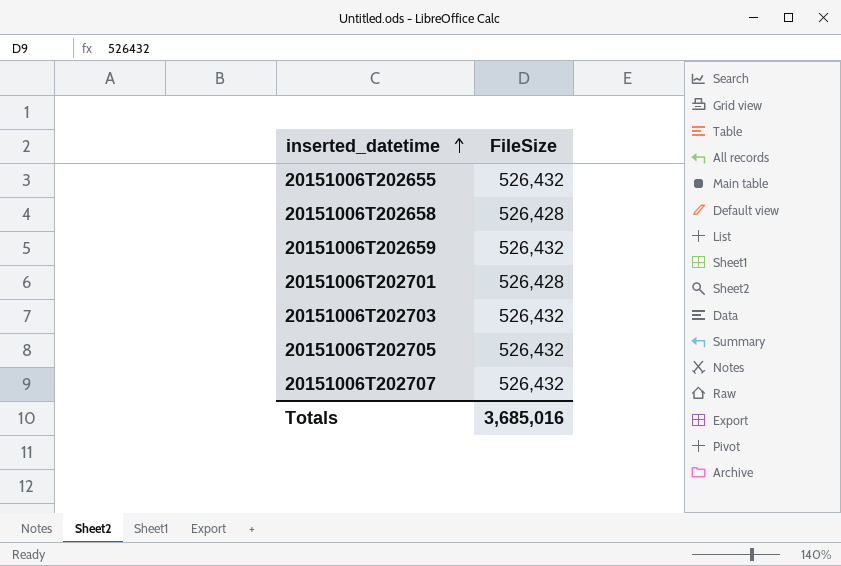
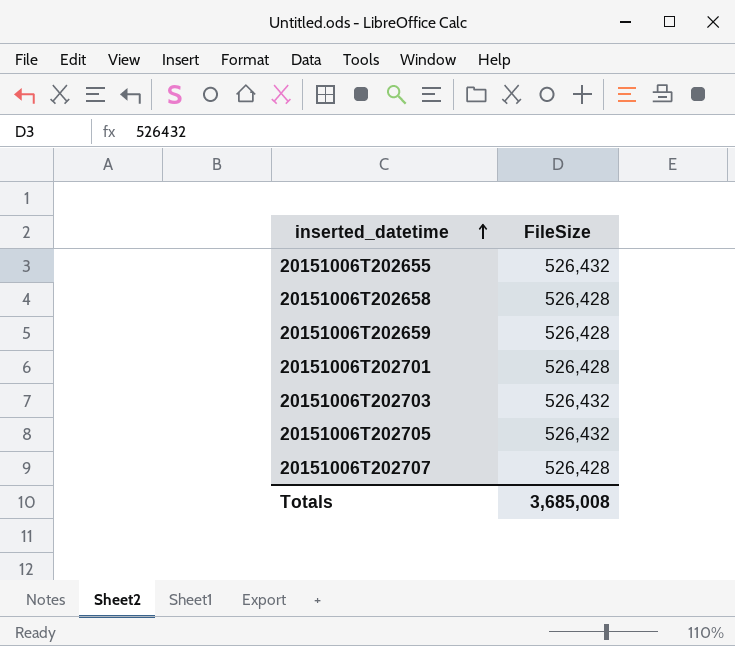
20151006T202659 | FileSize: 526,432 -> 526,428
20151006T202707 | FileSize: 526,432 -> 526,428
Totals | FileSize: 3,685,016 -> 3,685,008

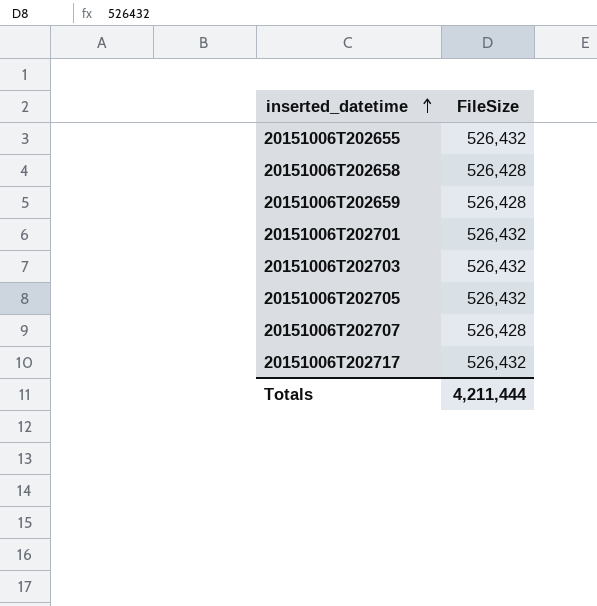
20151006T202701 | FileSize: 526,428 -> 526,432
row 20151006T202717: none -> 526,432
Totals | FileSize: 3,685,008 -> 4,211,444

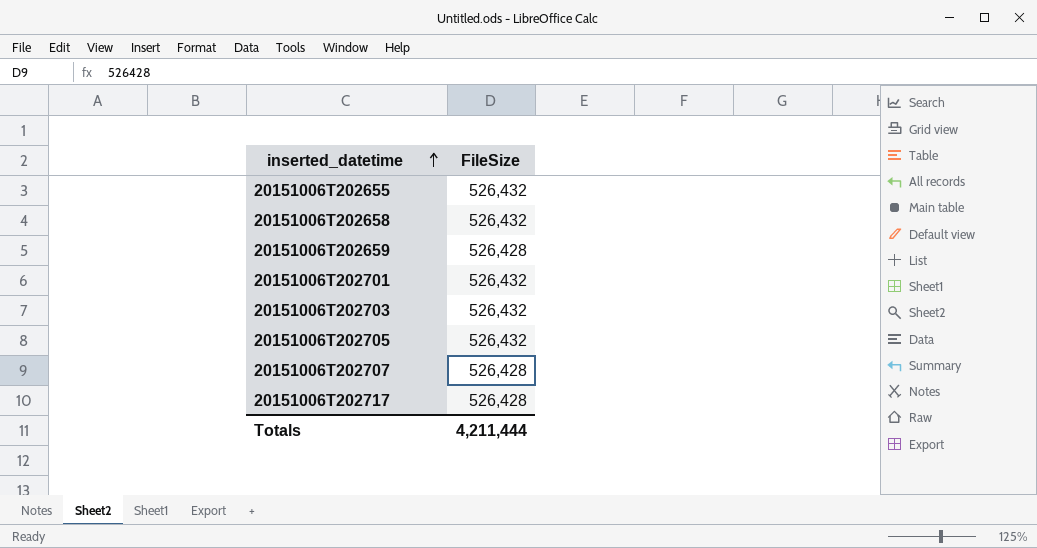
20151006T202658 | FileSize: 526,428 -> 526,432
20151006T202717 | FileSize: 526,432 -> 526,428

